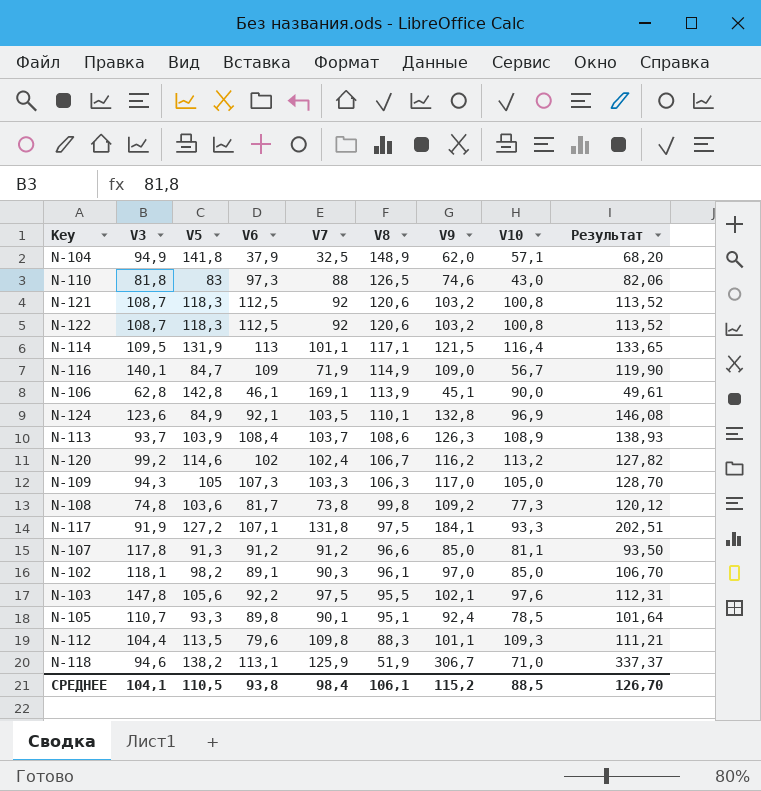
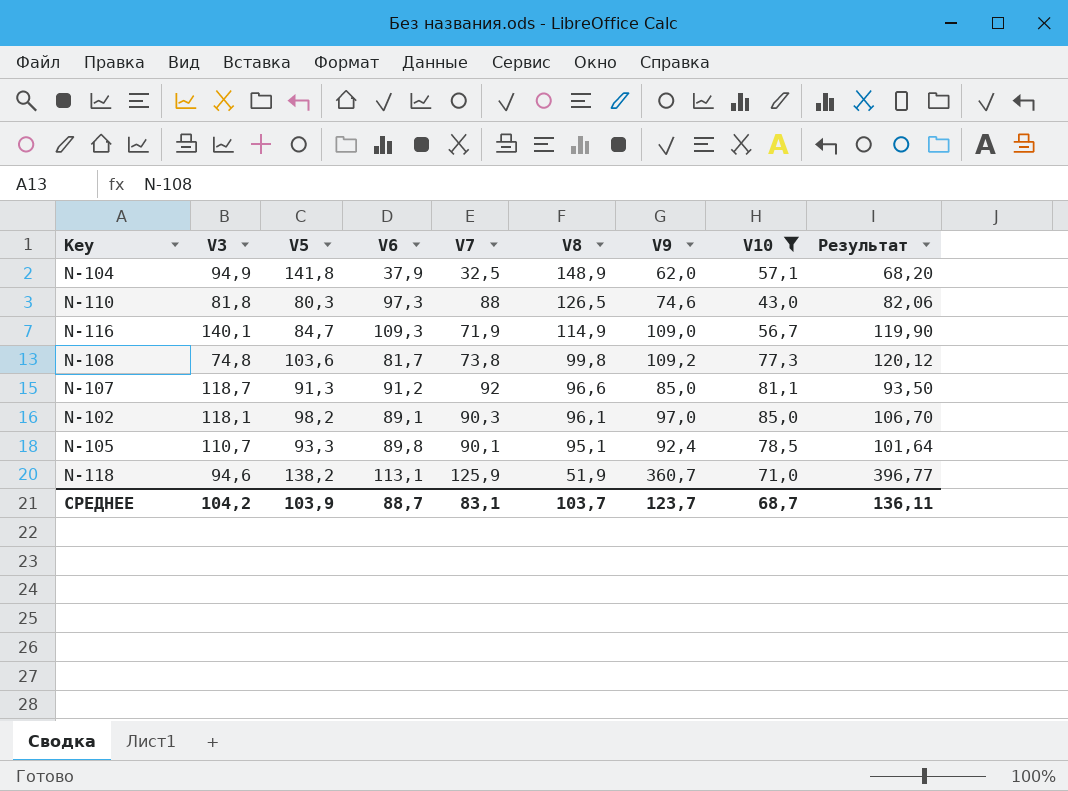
filter: none -> V10 <= 85,0
N-110 | V5: 83 -> 80,3
N-116 | V6: 109 -> 109,3
N-107 | V3: 117,8 -> 118,7
N-107 | V7: 91,2 -> 92
N-118 | V9: 306,7 -> 360,7
N-118 | Результат: 337,37 -> 396,77
СРЕДНЕЕ | V3: 104,1 -> 104,2
СРЕДНЕЕ | V5: 110,5 -> 103,9
СРЕДНЕЕ | V6: 93,8 -> 88,7
СРЕДНЕЕ | V7: 98,4 -> 83,1
СРЕДНЕЕ | V8: 106,1 -> 103,7
СРЕДНЕЕ | V9: 115,2 -> 123,7
СРЕДНЕЕ | V10: 88,5 -> 68,7
СРЕДНЕЕ | Результат: 126,70 -> 136,11

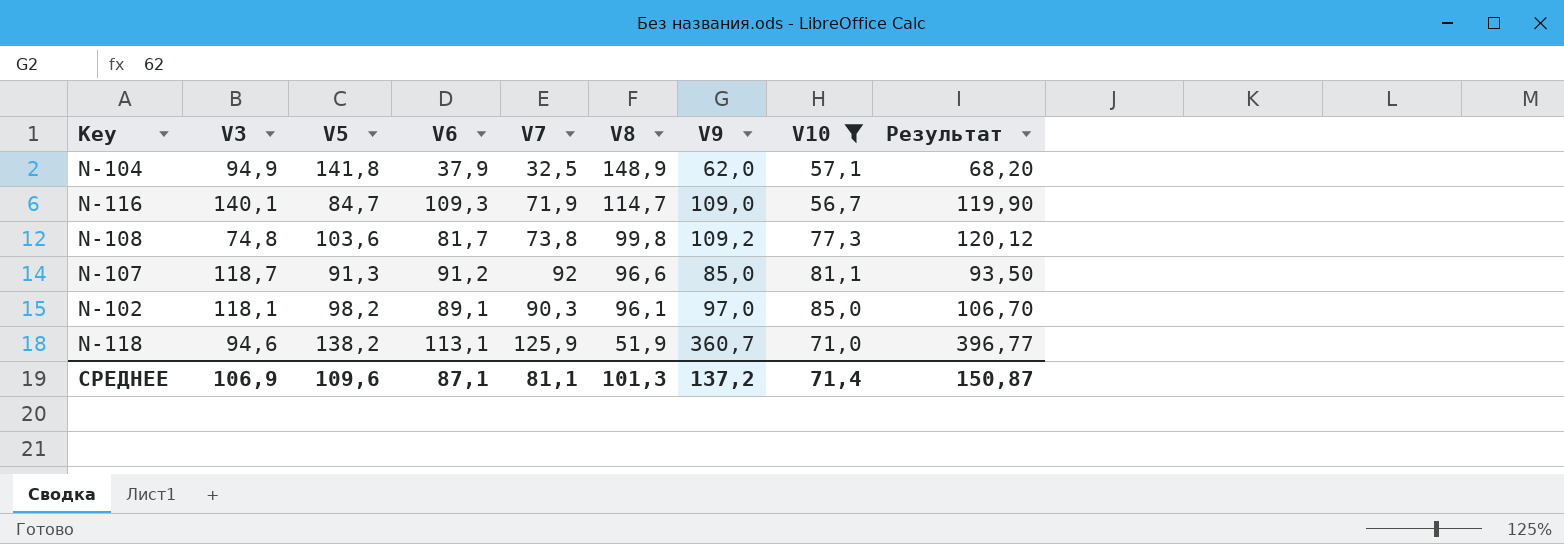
row N-110: 81,8 | 80,3 | 97,3 | 88 | 126,5 | 74,6 | 43,0 | 82,06 -> none
row N-105: 110,7 | 93,3 | 89,8 | 90,1 | 95,1 | 92,4 | 78,5 | 101,64 -> none
N-116 | V8: 114,9 -> 114,7
СРЕДНЕЕ | V3: 104,2 -> 106,9
СРЕДНЕЕ | V5: 103,9 -> 109,6
СРЕДНЕЕ | V6: 88,7 -> 87,1
СРЕДНЕЕ | V7: 83,1 -> 81,1
СРЕДНЕЕ | V8: 103,7 -> 101,3
СРЕДНЕЕ | V9: 123,7 -> 137,2
СРЕДНЕЕ | V10: 68,7 -> 71,4
СРЕДНЕЕ | Результат: 136,11 -> 150,87

